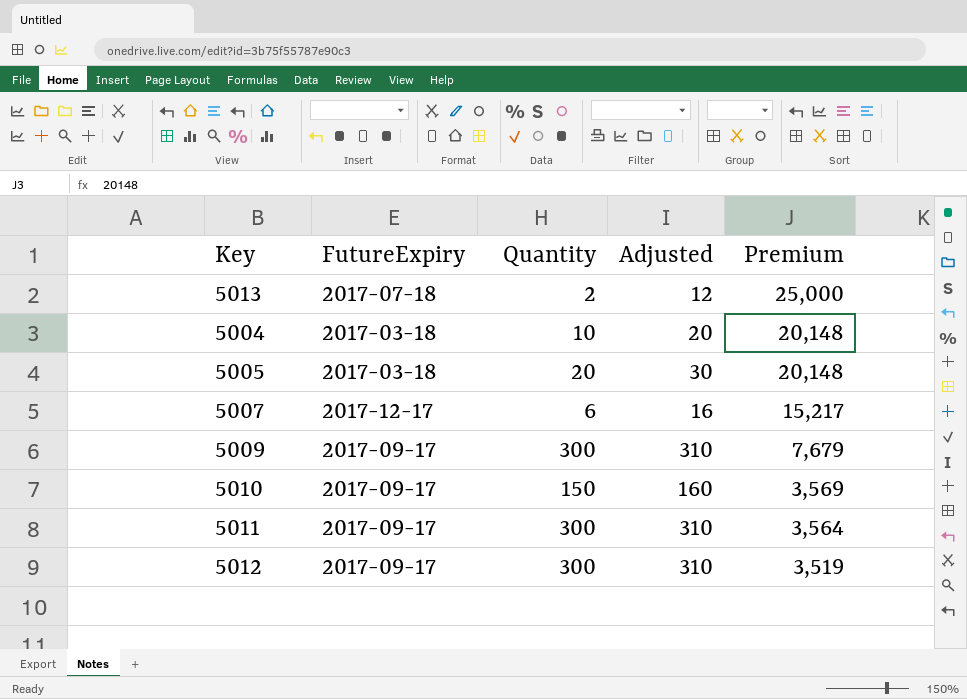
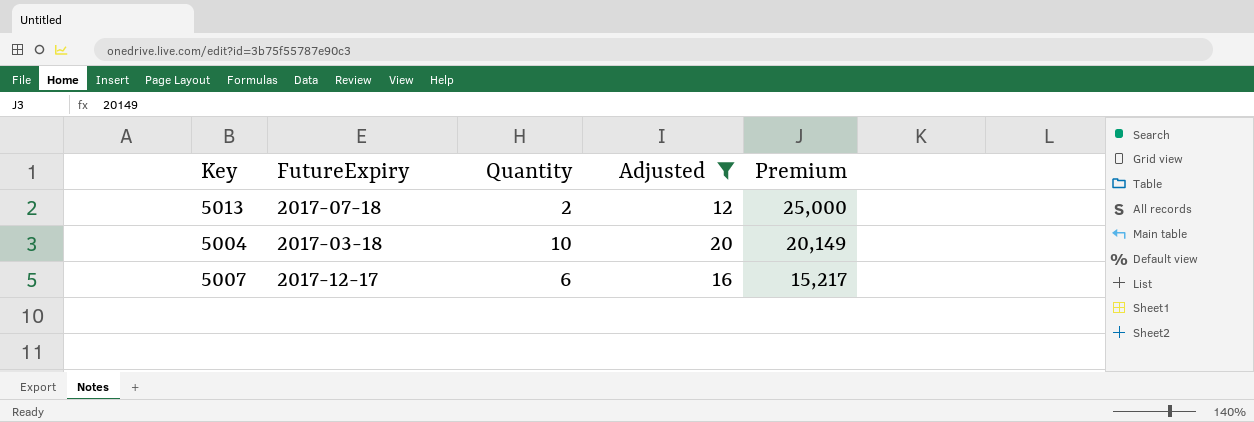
filter: none -> Adjusted <= 20
5004 | Premium: 20,148 -> 20,149

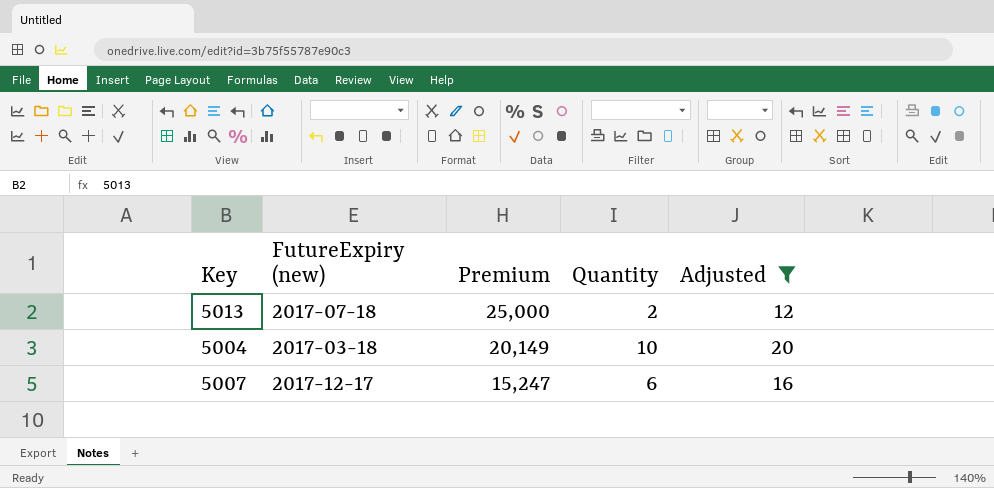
column name: FutureExpiry -> FutureExpiry (new)
column Premium | position: 5 -> 3
5007 | Premium: 15,217 -> 15,247

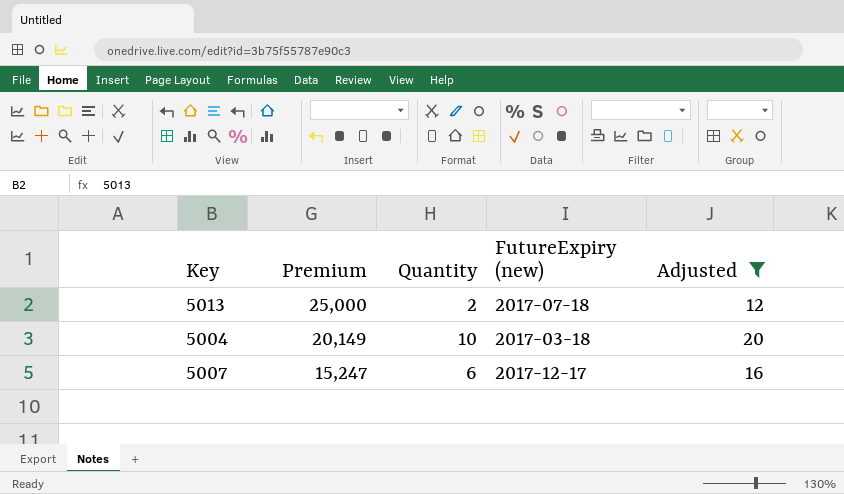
column FutureExpiry (new) | position: 2 -> 4

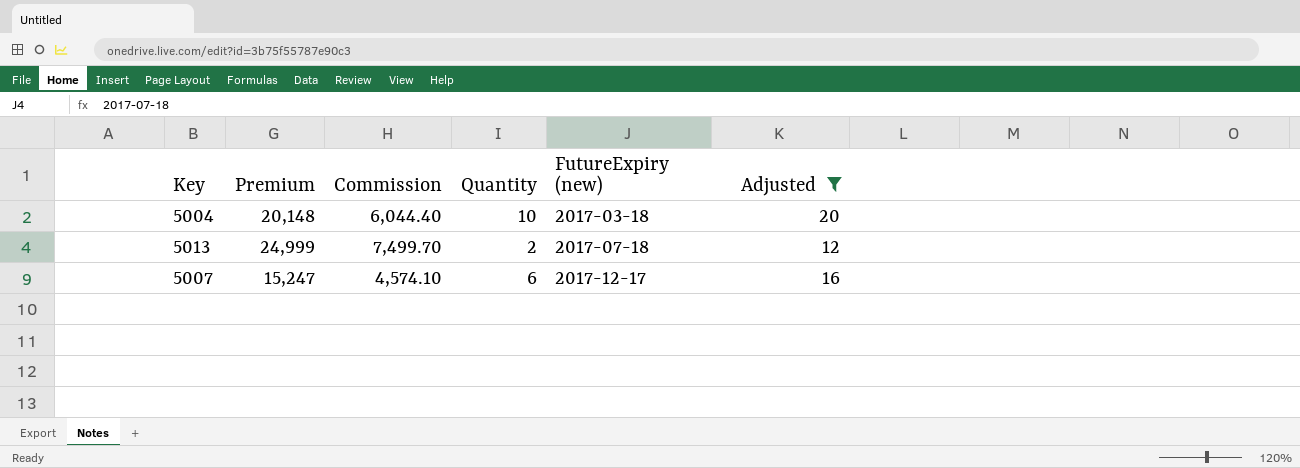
row order: Premium descending -> FutureExpiry (new) ascending
column Commission | formula: none -> [Premium] * 0.3
5004 | Premium: 20,149 -> 20,148
5013 | Premium: 25,000 -> 24,999

